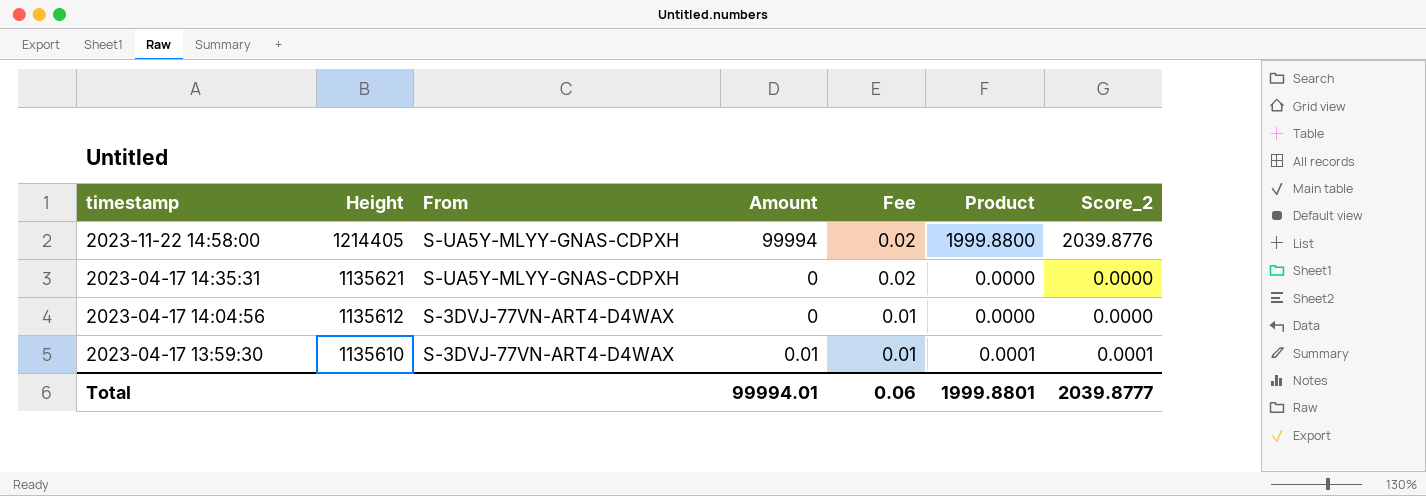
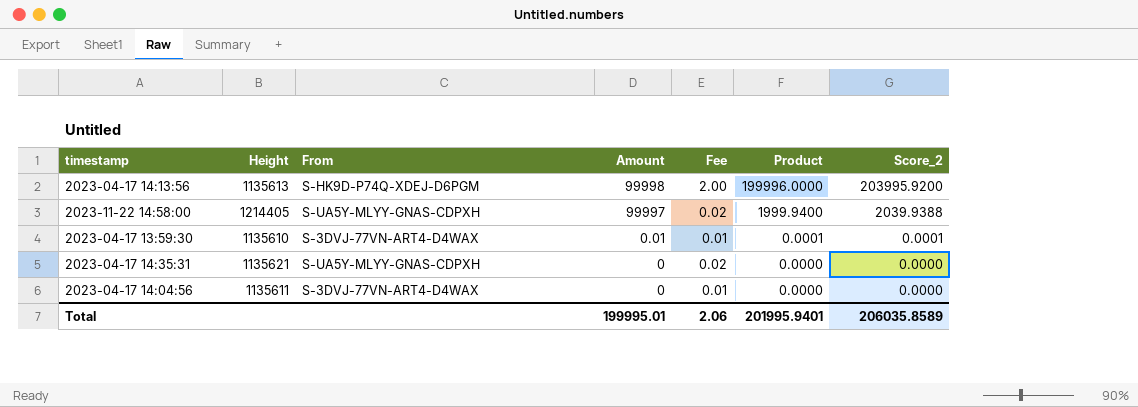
row order: timestamp descending -> Amount descending
row 2023-04-17 14:13:56: none -> 1135613 | S-HK9D-P74Q-XDEJ-D6PGM | 99998 | 2.00 | 199996.0000 | 203995.9200
2023-11-22 14:58:00 | Amount: 99994 -> 99997
2023-11-22 14:58:00 | Product: 1999.8800 -> 1999.9400
2023-11-22 14:58:00 | Score_2: 2039.8776 -> 2039.9388
2023-04-17 14:04:56 | Height: 1135612 -> 1135611
Total | Amount: 99994.01 -> 199995.01
Total | Fee: 0.06 -> 2.06
Total | Product: 1999.8801 -> 201995.9401
Total | Score_2: 2039.8777 -> 206035.8589

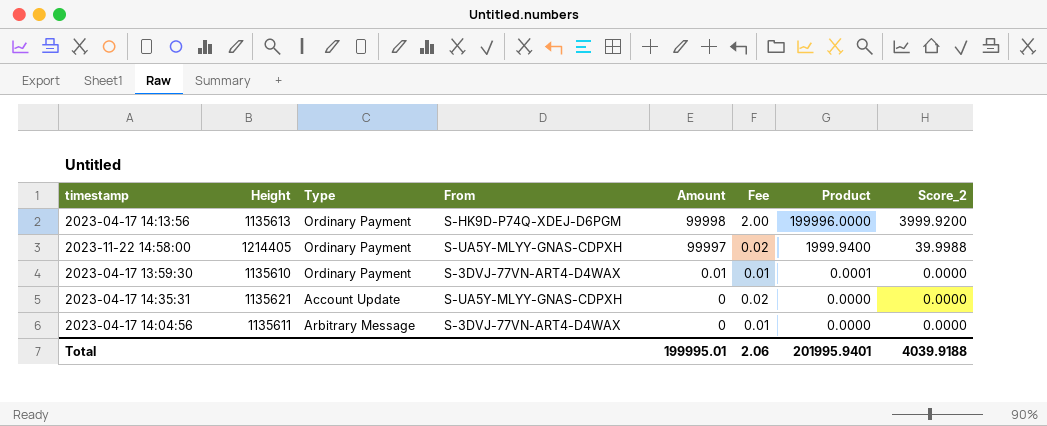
column Type | position: none -> 3
column Score_2 | formula: [Product] * 1.02 -> [Product] * 0.02
Total | Score_2: 206035.8589 -> 4039.9188

